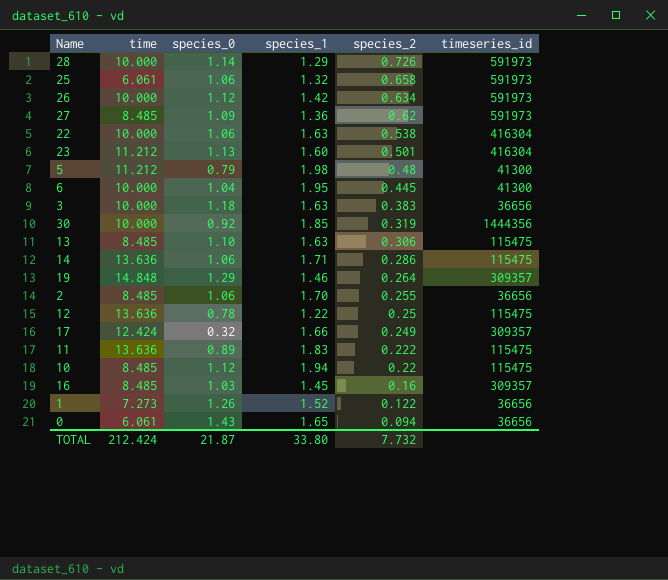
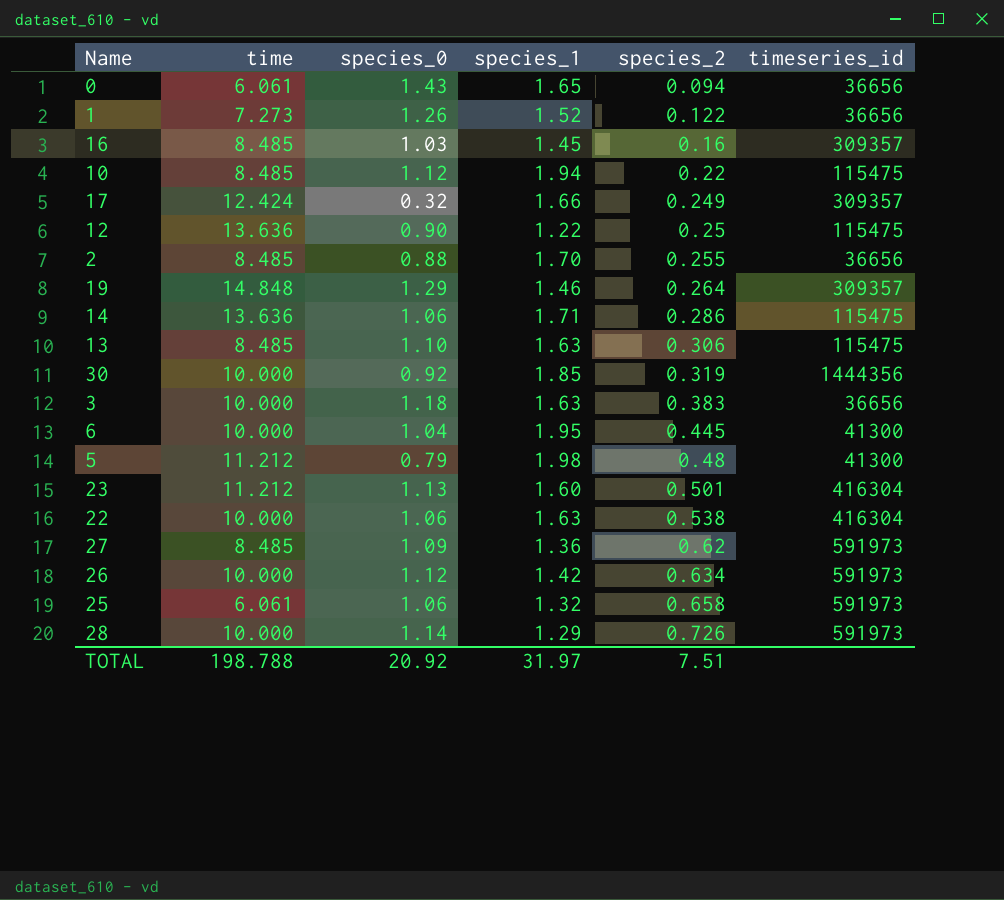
row order: species_2 descending -> species_2 ascending
row 11: 13.636 | 0.89 | 1.83 | 0.222 | 115475 -> none
12 | species_0: 0.78 -> 0.90
2 | species_0: 1.06 -> 0.88
TOTAL | time: 212.424 -> 198.788
TOTAL | species_0: 21.87 -> 20.92
TOTAL | species_1: 33.80 -> 31.97
TOTAL | species_2: 7.732 -> 7.51

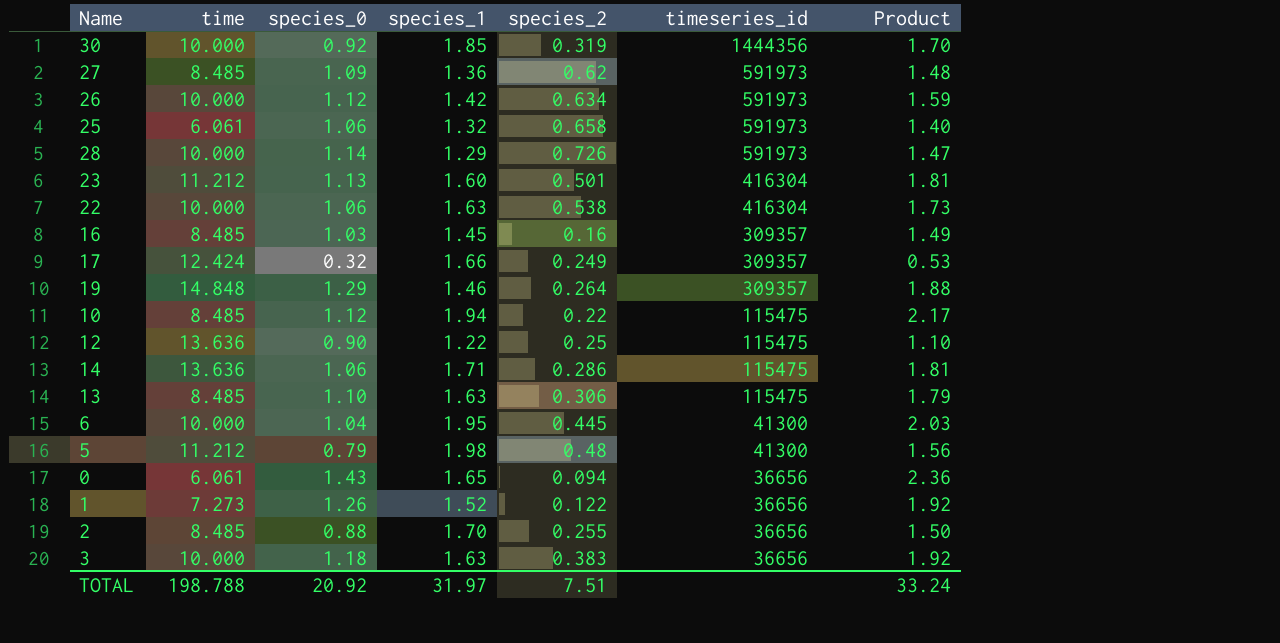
row order: species_2 ascending -> timeseries_id descending
column Product | formula: none -> [species_0] * [species_1]

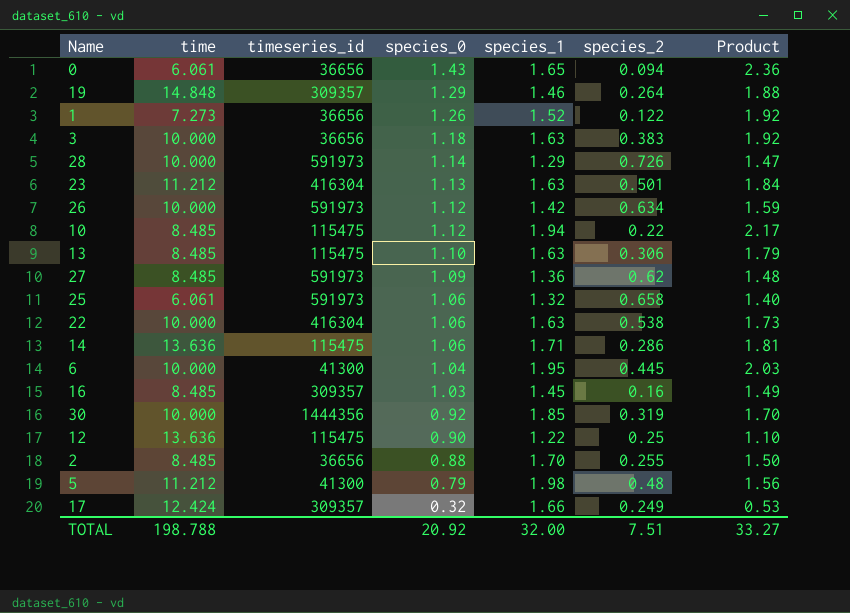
row order: timeseries_id descending -> species_0 descending
column timeseries_id | position: 6 -> 3
23 | species_1: 1.60 -> 1.63
23 | Product: 1.81 -> 1.84
TOTAL | species_1: 31.97 -> 32.00
TOTAL | Product: 33.24 -> 33.27

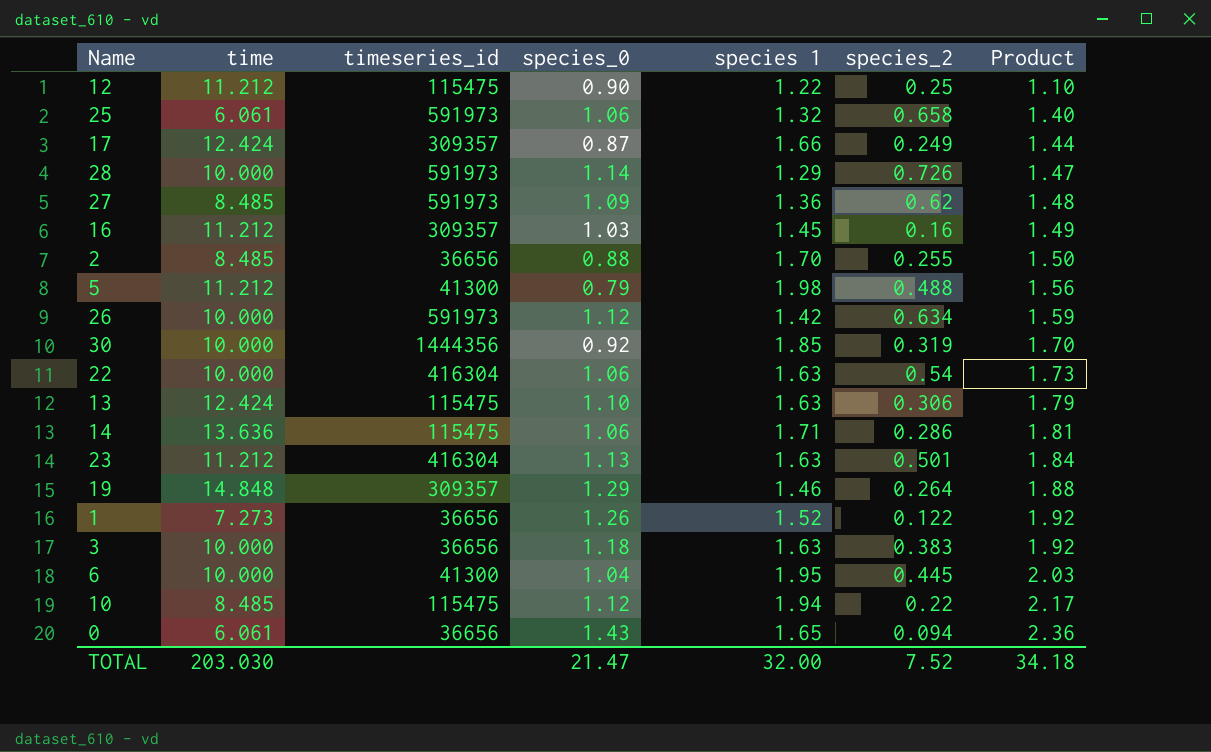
row order: species_0 descending -> Product ascending
column name: species_1 -> species 1
12 | time: 13.636 -> 11.212
17 | species_0: 0.32 -> 0.87
17 | Product: 0.53 -> 1.44
16 | time: 8.485 -> 11.212
5 | species_2: 0.48 -> 0.488
22 | species_2: 0.538 -> 0.54
13 | time: 8.485 -> 12.424
TOTAL | time: 198.788 -> 203.030
TOTAL | species_0: 20.92 -> 21.47
TOTAL | species_2: 7.51 -> 7.52
TOTAL | Product: 33.27 -> 34.18

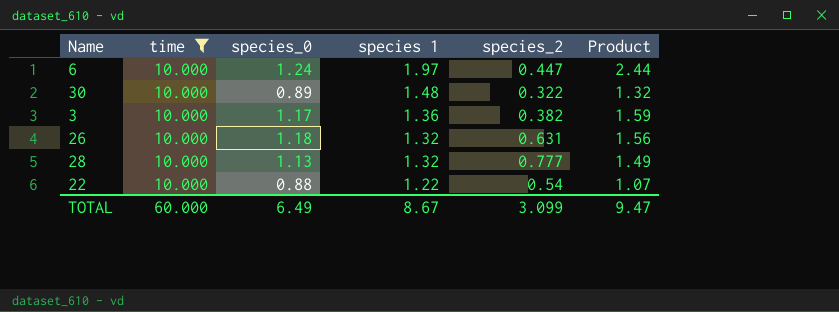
filter: none -> time = 10.000
row order: Product ascending -> species 1 descending
column timeseries_id | position: 3 -> none
6 | species_0: 1.04 -> 1.24
6 | species 1: 1.95 -> 1.97
6 | species_2: 0.445 -> 0.447
6 | Product: 2.03 -> 2.44
30 | species_0: 0.92 -> 0.89
30 | species 1: 1.85 -> 1.48
30 | species_2: 0.319 -> 0.322
30 | Product: 1.70 -> 1.32
3 | species_0: 1.18 -> 1.17
3 | species 1: 1.63 -> 1.36
3 | species_2: 0.383 -> 0.382
3 | Product: 1.92 -> 1.59
26 | species_0: 1.12 -> 1.18
26 | species 1: 1.42 -> 1.32
26 | species_2: 0.634 -> 0.631
26 | Product: 1.59 -> 1.56
28 | species_0: 1.14 -> 1.13
28 | species 1: 1.29 -> 1.32
28 | species_2: 0.726 -> 0.777
28 | Product: 1.47 -> 1.49
22 | species_0: 1.06 -> 0.88
22 | species 1: 1.63 -> 1.22
22 | Product: 1.73 -> 1.07
TOTAL | time: 203.030 -> 60.000
TOTAL | species_0: 21.47 -> 6.49
TOTAL | species 1: 32.00 -> 8.67
TOTAL | species_2: 7.52 -> 3.099
TOTAL | Product: 34.18 -> 9.47

